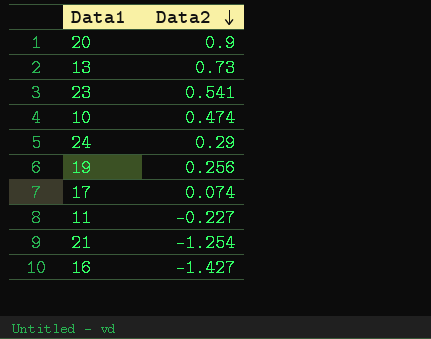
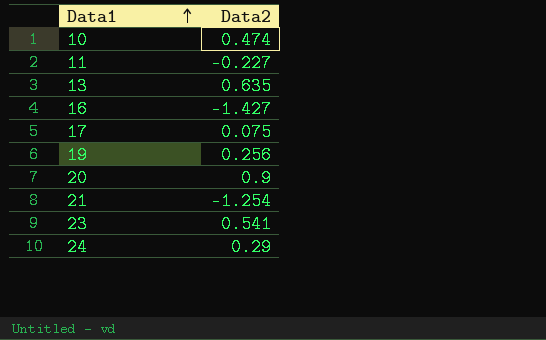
row order: Data2 descending -> Data1 ascending
13 | Data2: 0.73 -> 0.635
17 | Data2: 0.074 -> 0.075

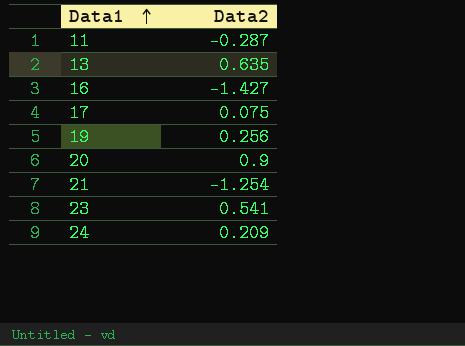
row 10: 0.474 -> none
11 | Data2: -0.227 -> -0.287
24 | Data2: 0.29 -> 0.209

